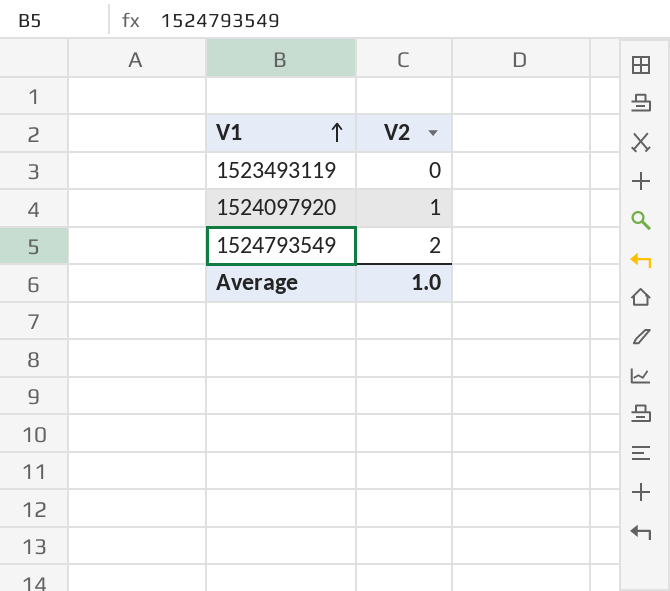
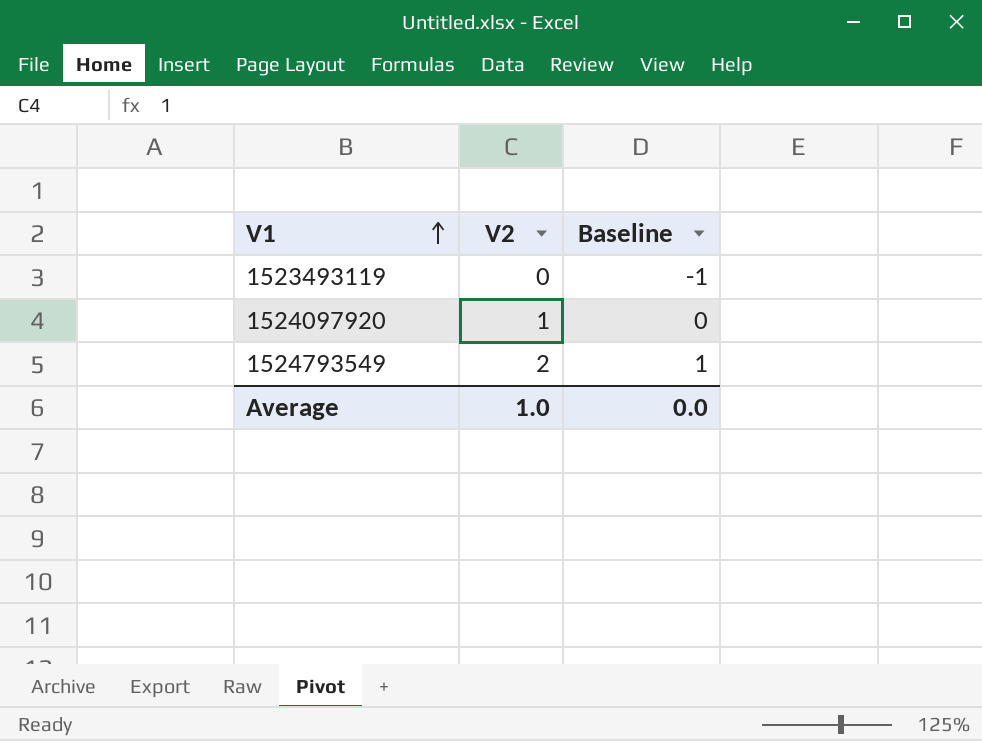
column Baseline | formula: none -> [V2] - 1

